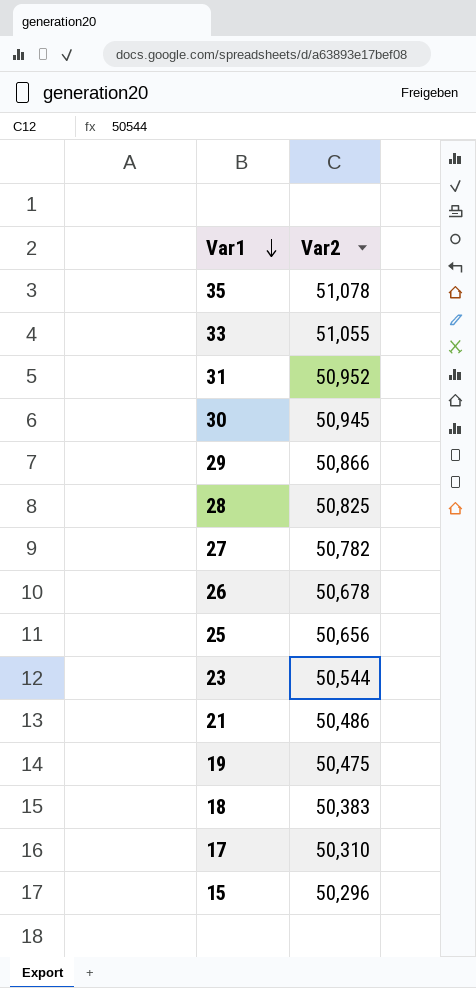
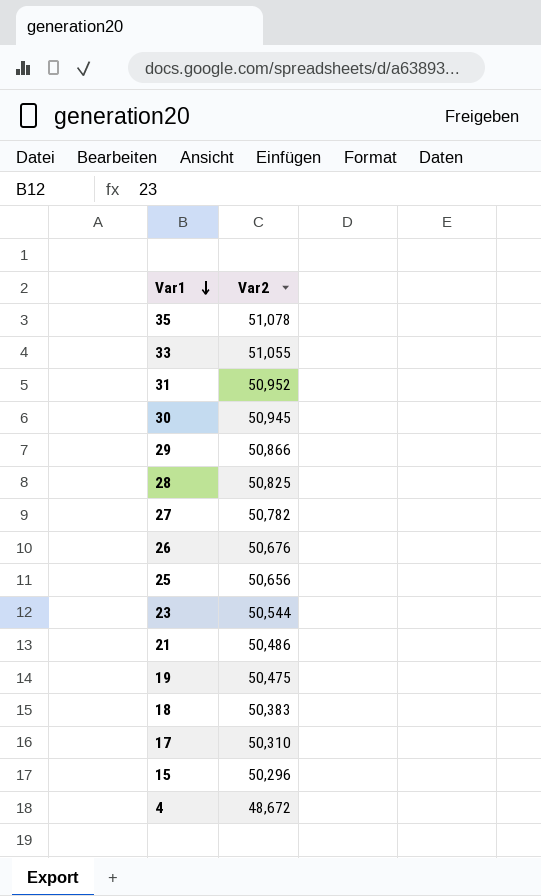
26 | Var2: 50,678 -> 50,676
row 4: none -> 48,672

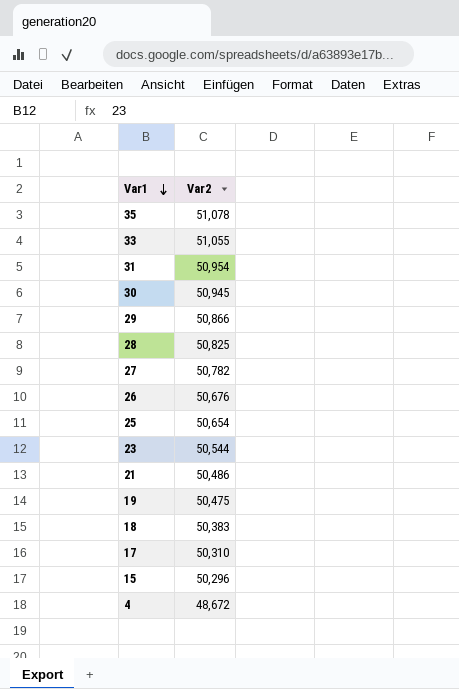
31 | Var2: 50,952 -> 50,954
25 | Var2: 50,656 -> 50,654

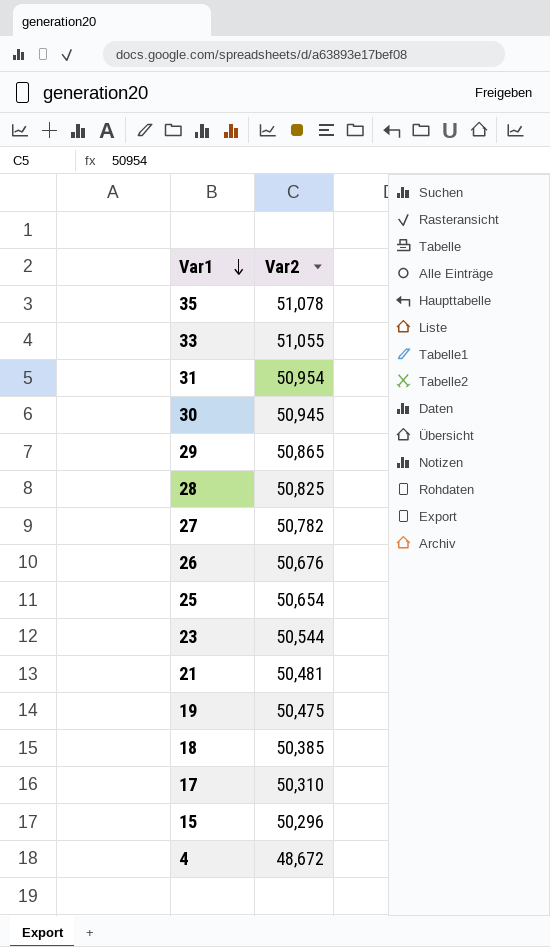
29 | Var2: 50,866 -> 50,865
21 | Var2: 50,486 -> 50,481
18 | Var2: 50,383 -> 50,385

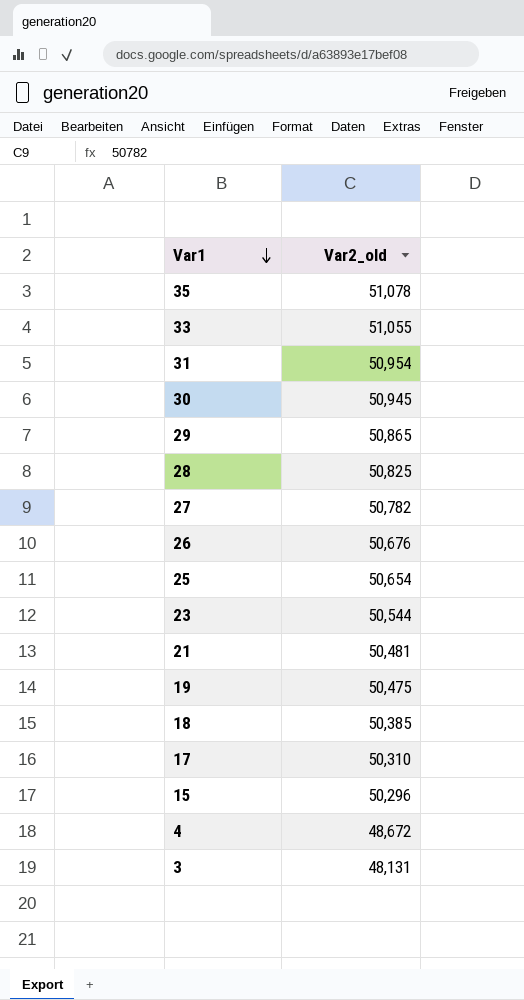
column name: Var2 -> Var2_old
row 3: none -> 48,131

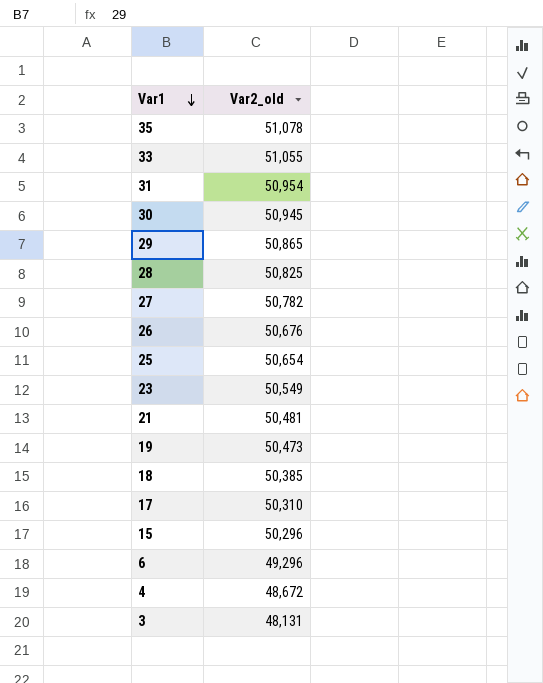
23 | Var2_old: 50,544 -> 50,549
19 | Var2_old: 50,475 -> 50,473
row 6: none -> 49,296

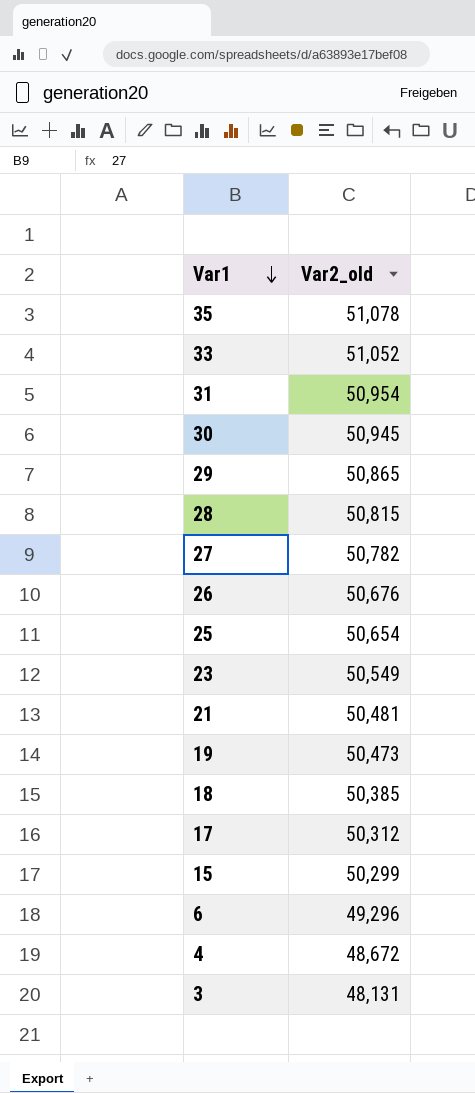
33 | Var2_old: 51,055 -> 51,052
28 | Var2_old: 50,825 -> 50,815
17 | Var2_old: 50,310 -> 50,312
15 | Var2_old: 50,296 -> 50,299

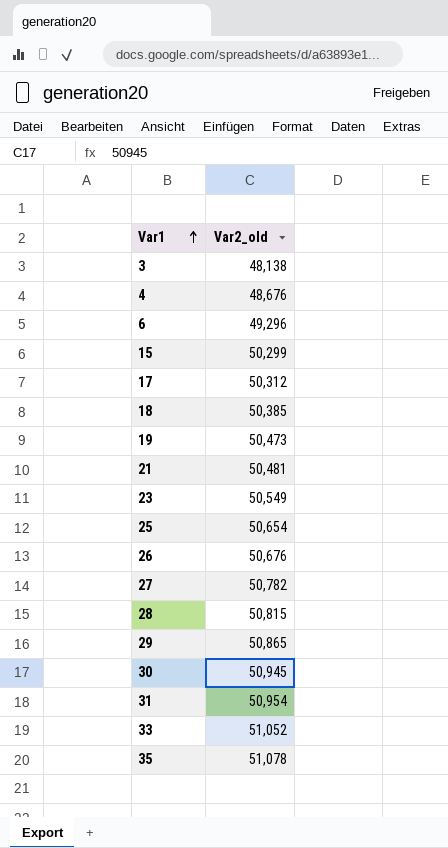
row order: Var1 descending -> Var1 ascending
3 | Var2_old: 48,131 -> 48,138
4 | Var2_old: 48,672 -> 48,676

